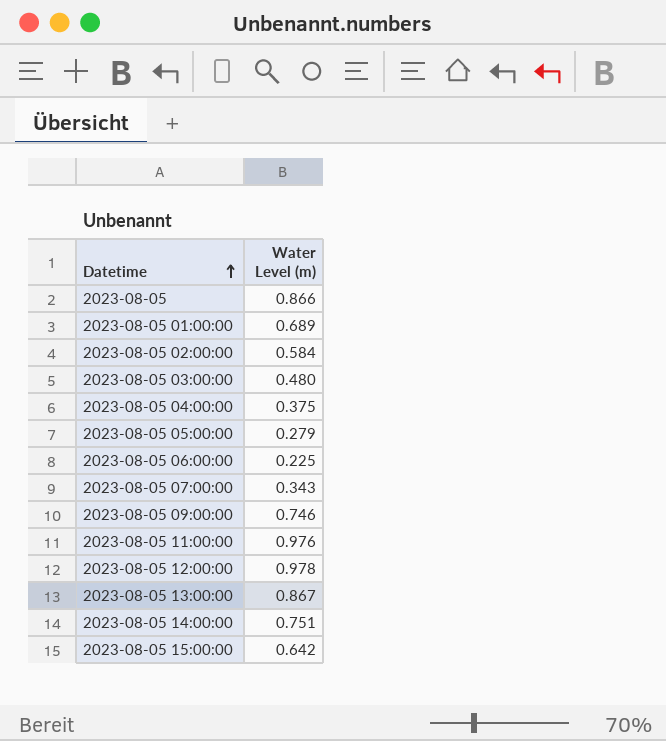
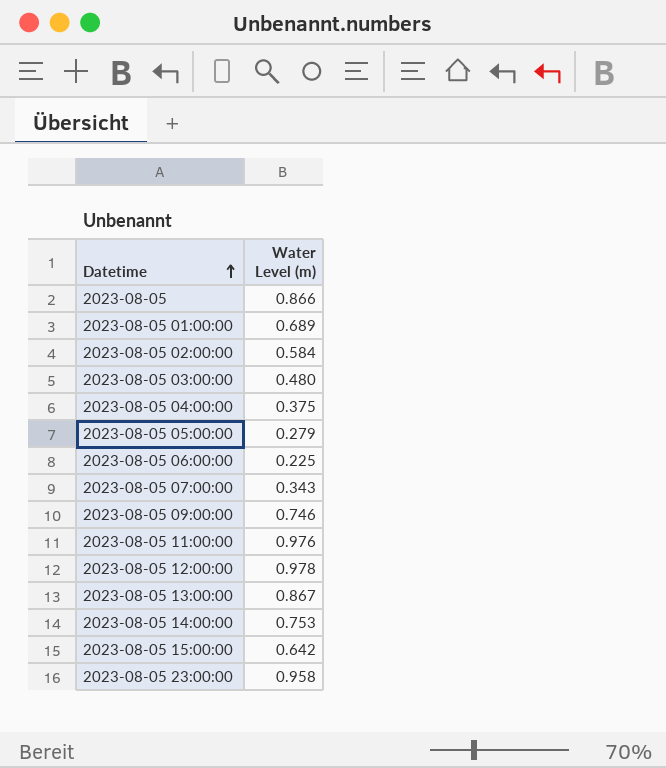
2023-08-05 14:00:00 | Water Level (m): 0.751 -> 0.753
row 2023-08-05 23:00:00: none -> 0.958

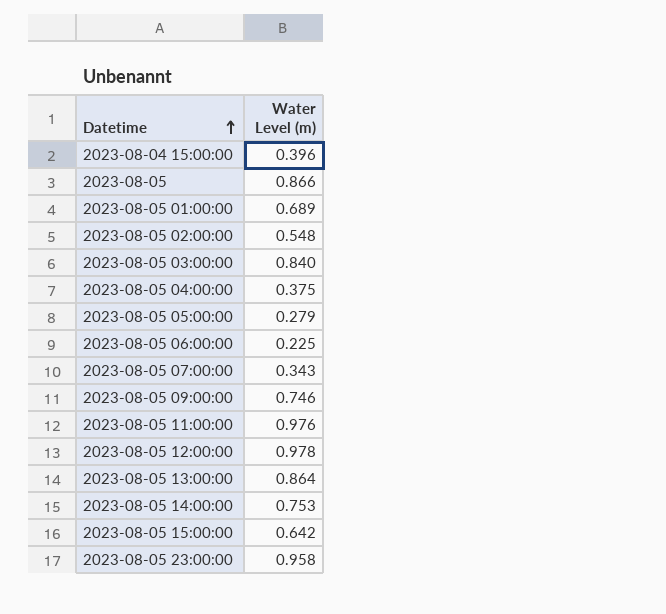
row 2023-08-04 15:00:00: none -> 0.396
2023-08-05 02:00:00 | Water Level (m): 0.584 -> 0.548
2023-08-05 03:00:00 | Water Level (m): 0.480 -> 0.840
2023-08-05 13:00:00 | Water Level (m): 0.867 -> 0.864

